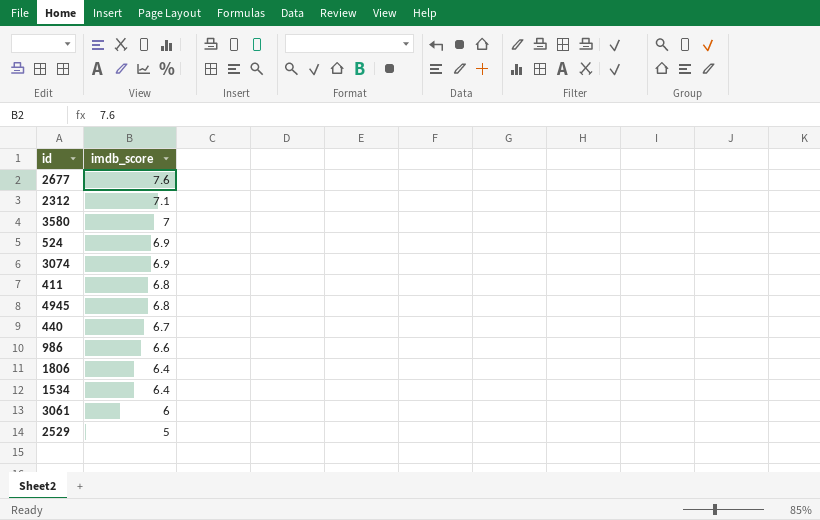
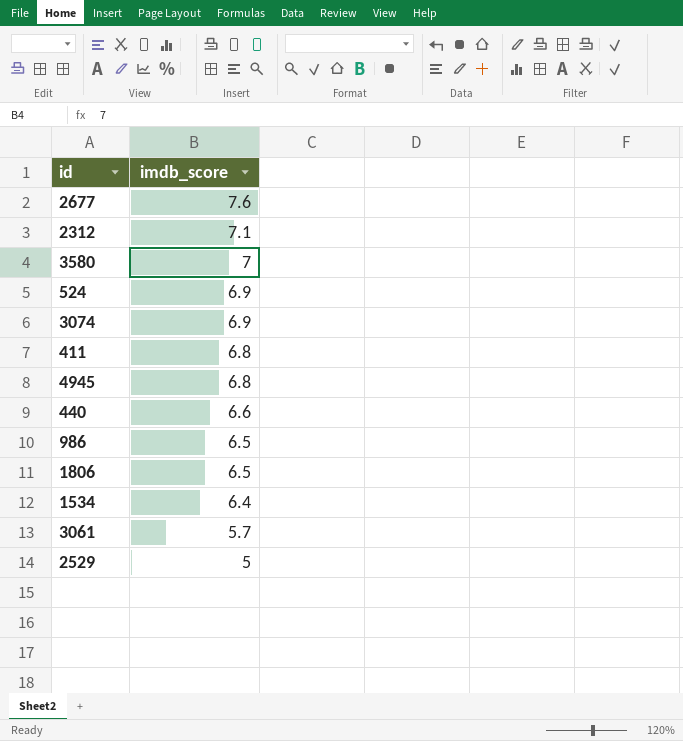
440 | imdb_score: 6.7 -> 6.6
986 | imdb_score: 6.6 -> 6.5
1806 | imdb_score: 6.4 -> 6.5
3061 | imdb_score: 6 -> 5.7

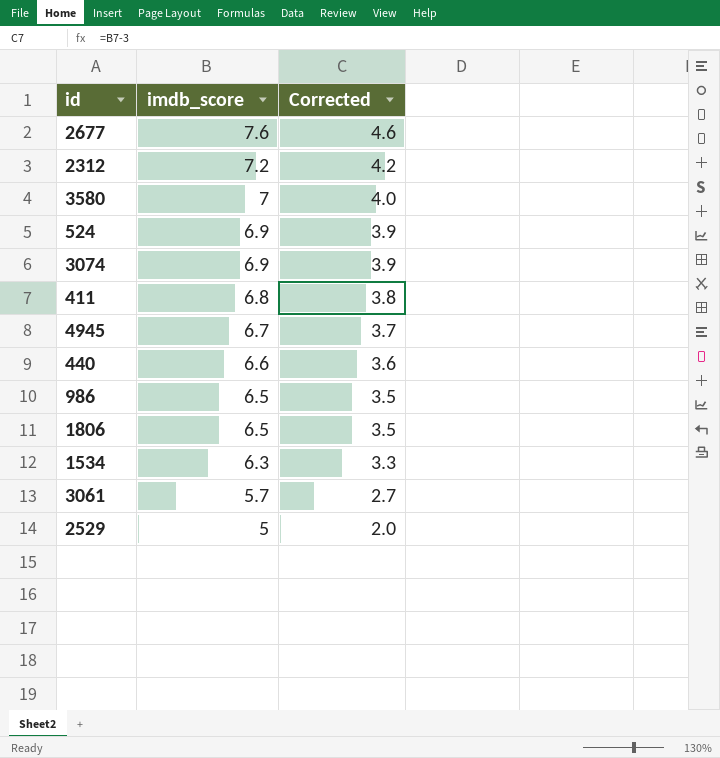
column Corrected | formula: none -> [imdb_score] - 3
2312 | imdb_score: 7.1 -> 7.2
4945 | imdb_score: 6.8 -> 6.7
1534 | imdb_score: 6.4 -> 6.3

